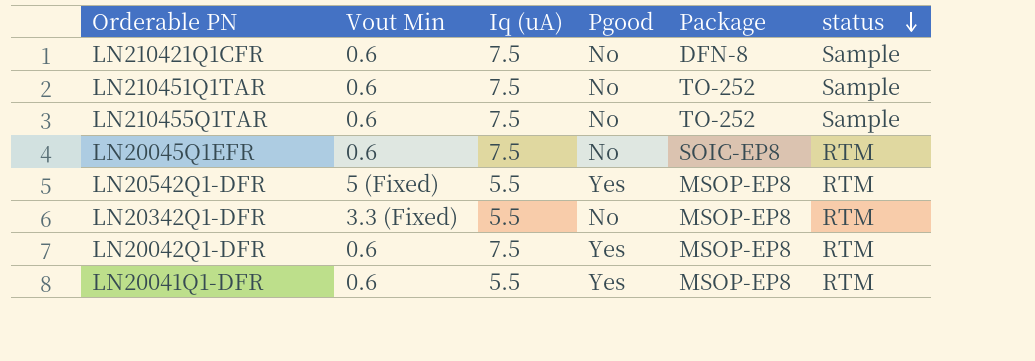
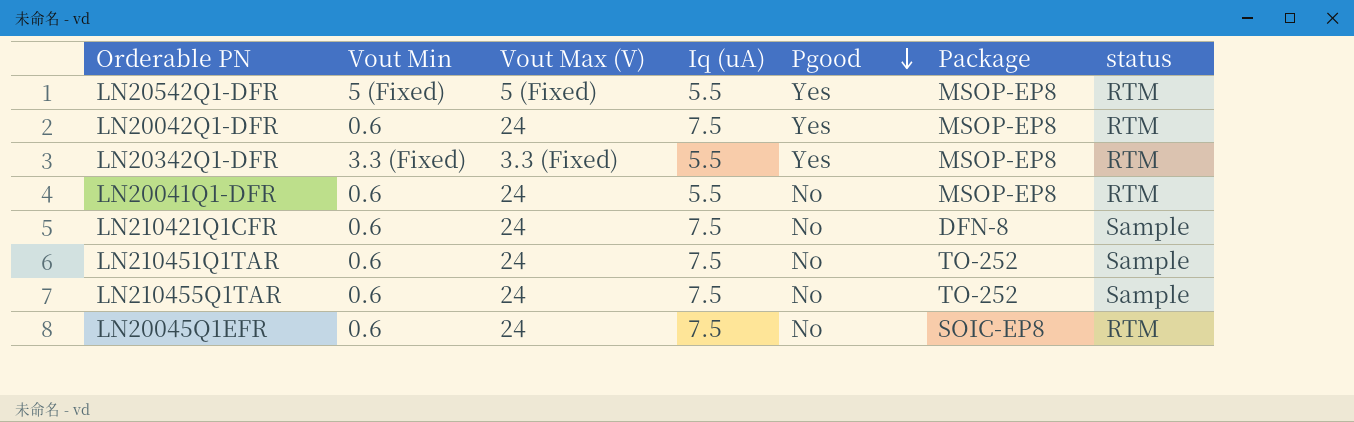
row order: status descending -> Pgood descending
column Vout Max (V) | position: none -> 3
LN20342Q1-DFR | Pgood: No -> Yes
LN20041Q1-DFR | Pgood: Yes -> No

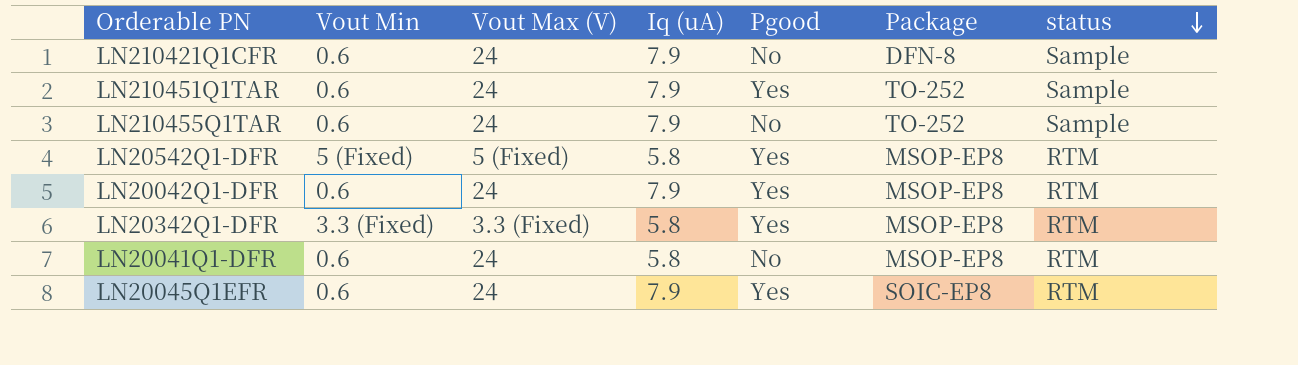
row order: Pgood descending -> status descending
LN210421Q1CFR | Iq (uA): 7.5 -> 7.9
LN210451Q1TAR | Iq (uA): 7.5 -> 7.9
LN210451Q1TAR | Pgood: No -> Yes
LN210455Q1TAR | Iq (uA): 7.5 -> 7.9
LN20542Q1-DFR | Iq (uA): 5.5 -> 5.8
LN20042Q1-DFR | Iq (uA): 7.5 -> 7.9
LN20342Q1-DFR | Iq (uA): 5.5 -> 5.8
LN20041Q1-DFR | Iq (uA): 5.5 -> 5.8
LN20045Q1EFR | Iq (uA): 7.5 -> 7.9
LN20045Q1EFR | Pgood: No -> Yes

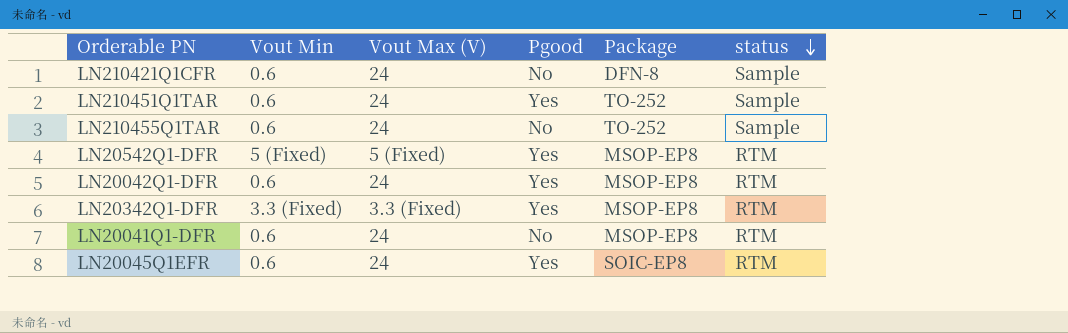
column Iq (uA) | position: 4 -> none

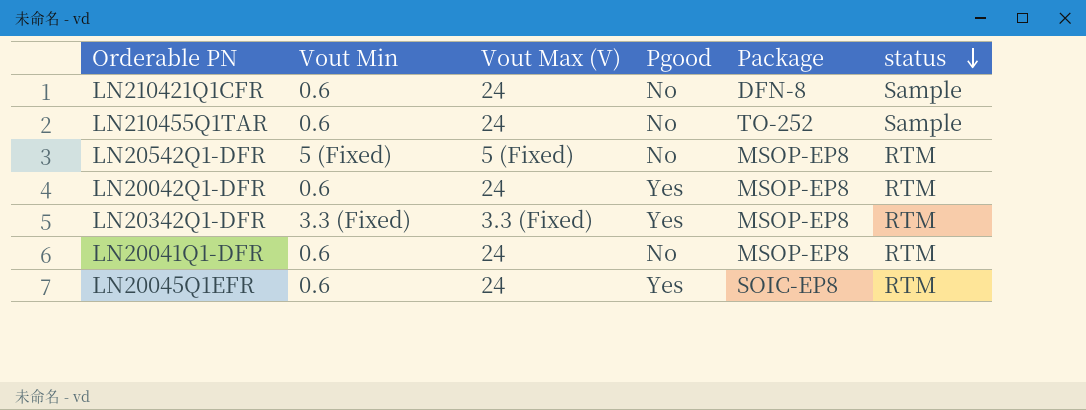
row LN210451Q1TAR: 0.6 | 24 | Yes | TO-252 | Sample -> none
LN20542Q1-DFR | Pgood: Yes -> No

